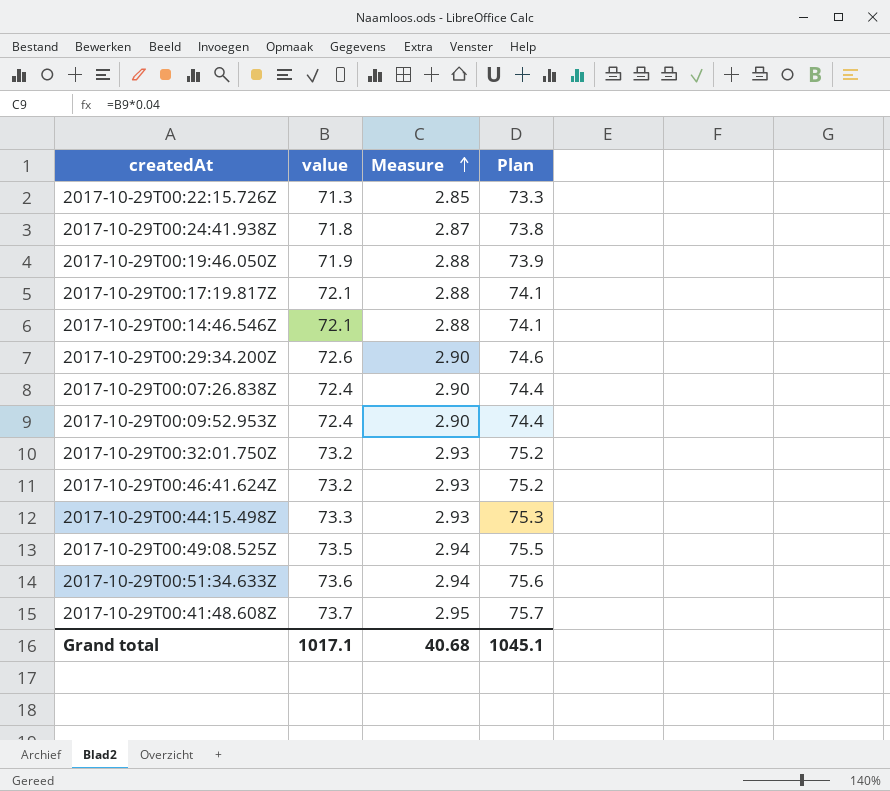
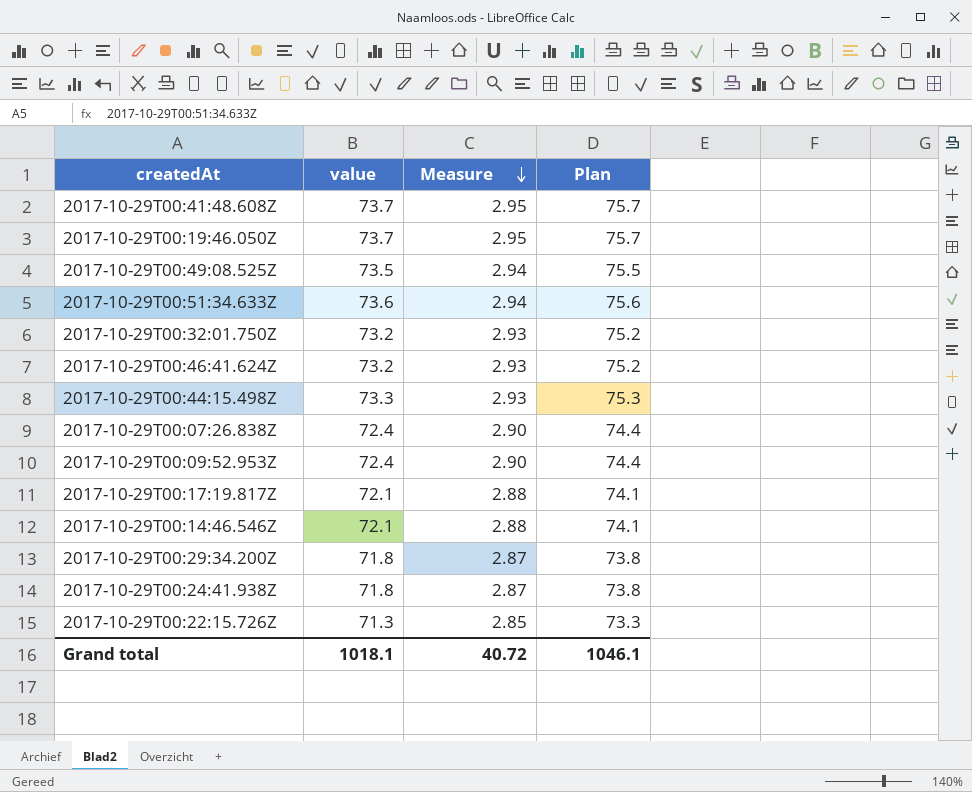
row order: Measure ascending -> Measure descending
2017-10-29T00:19:46.050Z | value: 71.9 -> 73.7
2017-10-29T00:19:46.050Z | Measure: 2.88 -> 2.95
2017-10-29T00:19:46.050Z | Plan: 73.9 -> 75.7
2017-10-29T00:29:34.200Z | value: 72.6 -> 71.8
2017-10-29T00:29:34.200Z | Measure: 2.90 -> 2.87
2017-10-29T00:29:34.200Z | Plan: 74.6 -> 73.8
Grand total | value: 1017.1 -> 1018.1
Grand total | Measure: 40.68 -> 40.72
Grand total | Plan: 1045.1 -> 1046.1

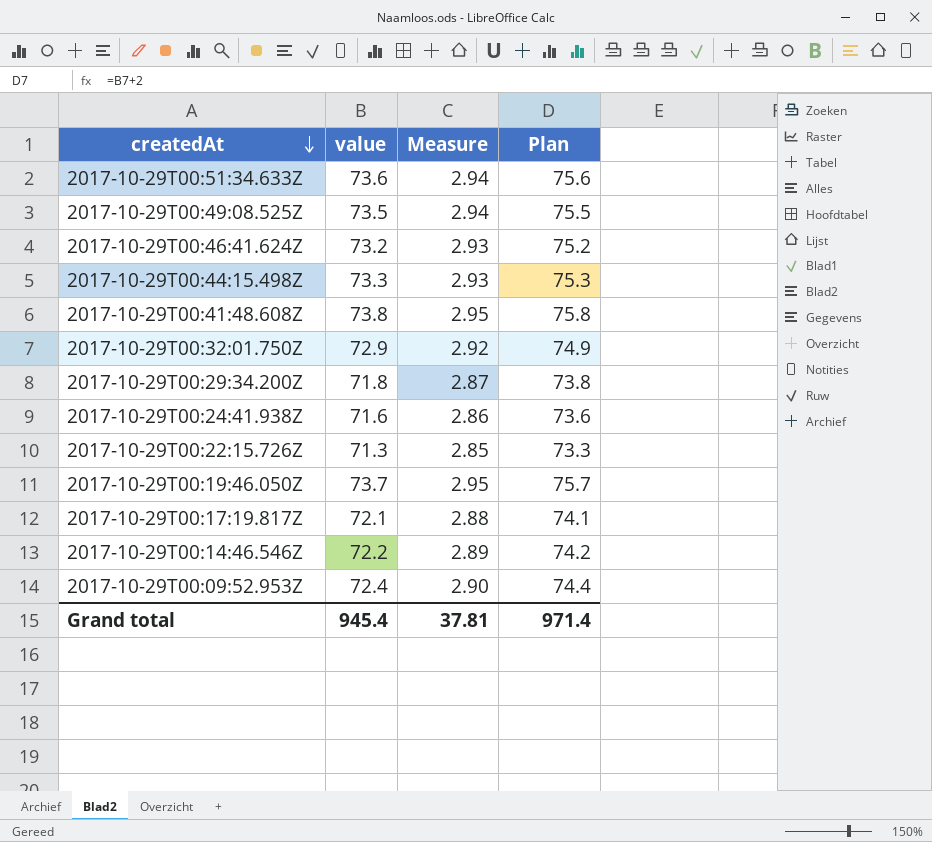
row order: Measure descending -> createdAt descending
row 2017-10-29T00:07:26.838Z: 72.4 | 2.90 | 74.4 -> none
2017-10-29T00:41:48.608Z | value: 73.7 -> 73.8
2017-10-29T00:41:48.608Z | Plan: 75.7 -> 75.8
2017-10-29T00:32:01.750Z | value: 73.2 -> 72.9
2017-10-29T00:32:01.750Z | Measure: 2.93 -> 2.92
2017-10-29T00:32:01.750Z | Plan: 75.2 -> 74.9
2017-10-29T00:24:41.938Z | value: 71.8 -> 71.6
2017-10-29T00:24:41.938Z | Measure: 2.87 -> 2.86
2017-10-29T00:24:41.938Z | Plan: 73.8 -> 73.6
2017-10-29T00:14:46.546Z | value: 72.1 -> 72.2
2017-10-29T00:14:46.546Z | Measure: 2.88 -> 2.89
2017-10-29T00:14:46.546Z | Plan: 74.1 -> 74.2
Grand total | value: 1018.1 -> 945.4
Grand total | Measure: 40.72 -> 37.81
Grand total | Plan: 1046.1 -> 971.4

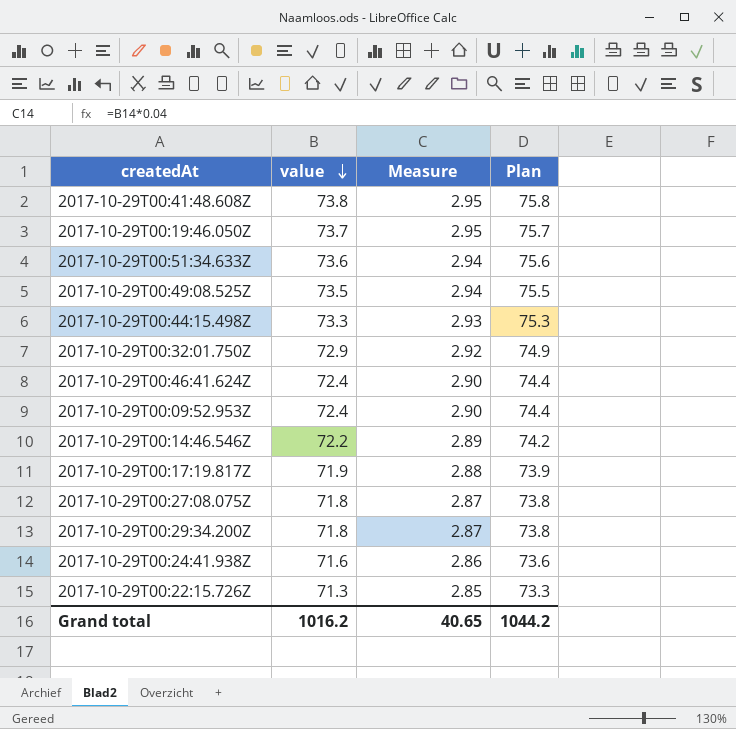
row order: createdAt descending -> value descending
2017-10-29T00:46:41.624Z | value: 73.2 -> 72.4
2017-10-29T00:46:41.624Z | Measure: 2.93 -> 2.90
2017-10-29T00:46:41.624Z | Plan: 75.2 -> 74.4
2017-10-29T00:17:19.817Z | value: 72.1 -> 71.9
2017-10-29T00:17:19.817Z | Plan: 74.1 -> 73.9
row 2017-10-29T00:27:08.075Z: none -> 71.8 | 2.87 | 73.8
Grand total | value: 945.4 -> 1016.2
Grand total | Measure: 37.81 -> 40.65
Grand total | Plan: 971.4 -> 1044.2

